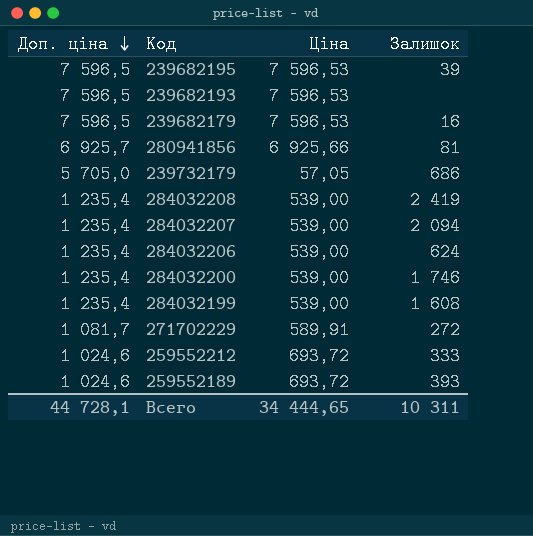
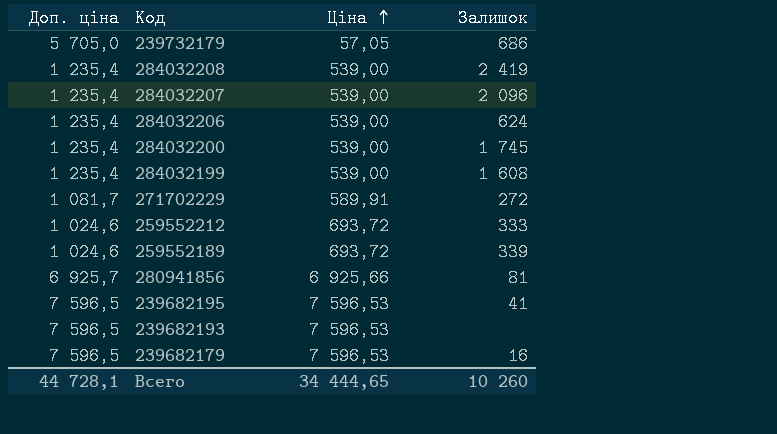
row order: Доп. ціна descending -> Ціна ascending
284032207 | Залишок: 2 094 -> 2 096
284032200 | Залишок: 1 746 -> 1 745
259552189 | Залишок: 393 -> 339
239682195 | Залишок: 39 -> 41
Всего | Залишок: 10 311 -> 10 260

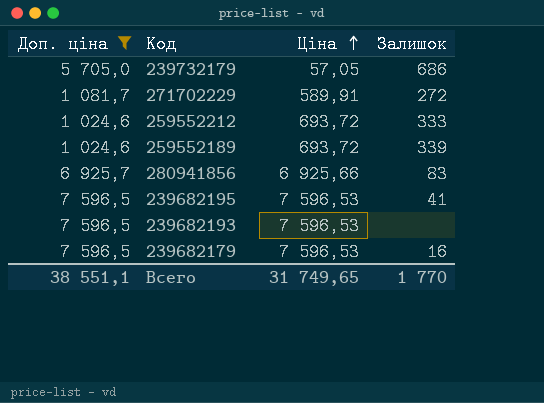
filter: none -> Доп. ціна != 1 235,4
280941856 | Залишок: 81 -> 83
Всего | Доп. ціна: 44 728,1 -> 38 551,1
Всего | Ціна: 34 444,65 -> 31 749,65
Всего | Залишок: 10 260 -> 1 770

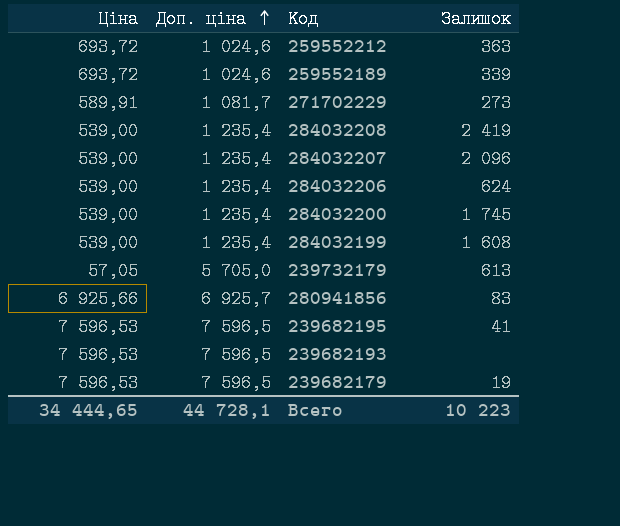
filter: Доп. ціна != 1 235,4 -> none
row order: Ціна ascending -> Доп. ціна ascending
column Ціна | position: 3 -> 1
259552212 | Залишок: 333 -> 363
271702229 | Залишок: 272 -> 273
239732179 | Залишок: 686 -> 613
239682179 | Залишок: 16 -> 19
Всего | Ціна: 31 749,65 -> 34 444,65
Всего | Доп. ціна: 38 551,1 -> 44 728,1
Всего | Залишок: 1 770 -> 10 223

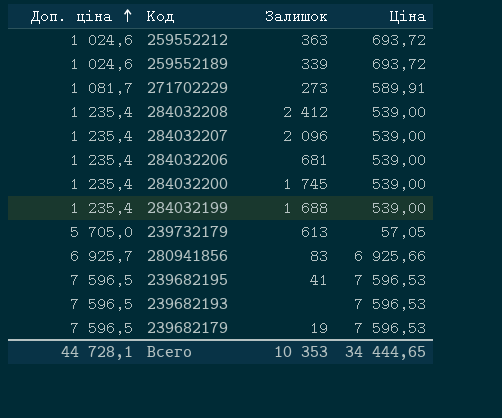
column Ціна | position: 1 -> 4
284032208 | Залишок: 2 419 -> 2 412
284032206 | Залишок: 624 -> 681
284032199 | Залишок: 1 608 -> 1 688
Всего | Залишок: 10 223 -> 10 353

